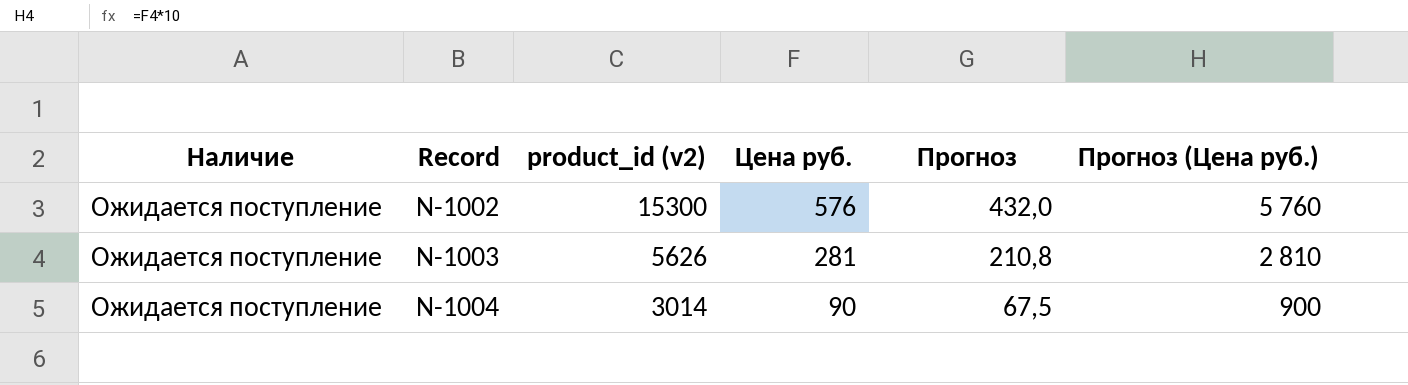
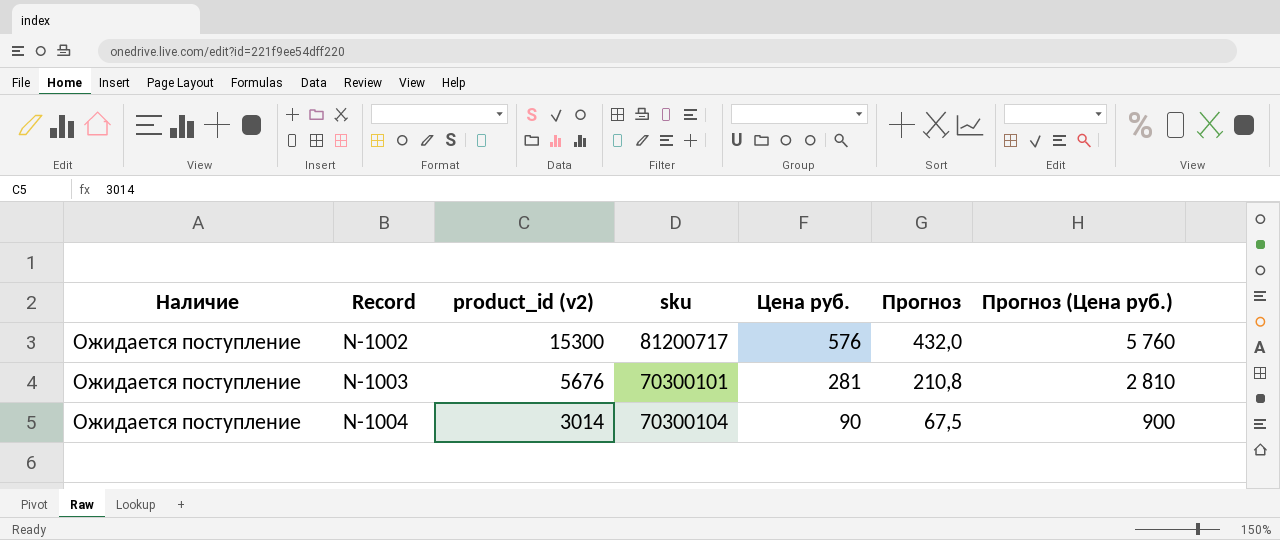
column sku | position: none -> 4
N-1003 | product_id (v2): 5626 -> 5676

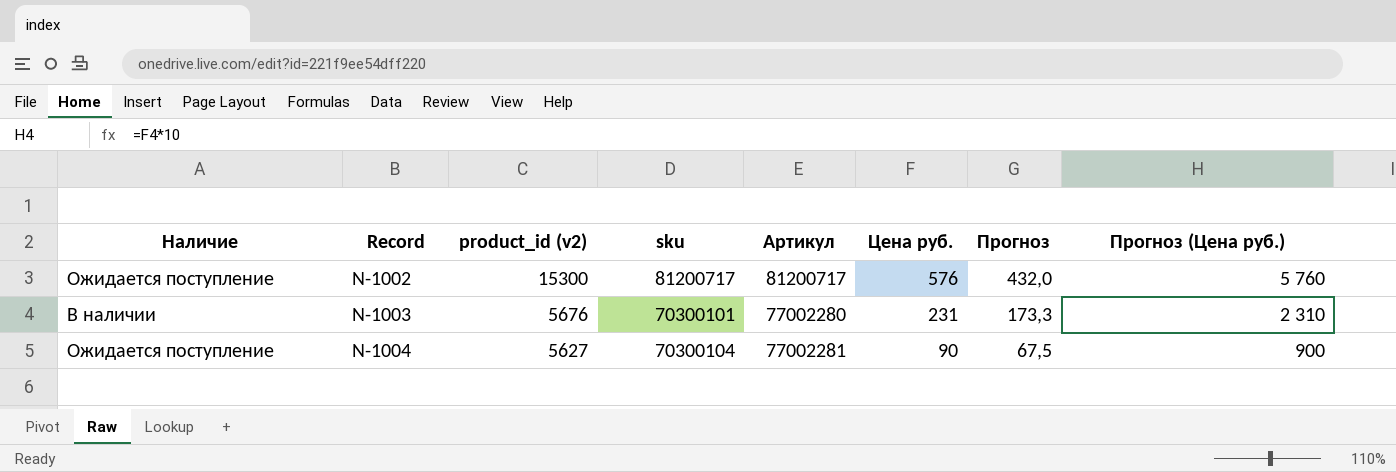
column Артикул | position: none -> 5
N-1003 | Наличие: Ожидается поступление -> В наличии
N-1003 | Цена руб.: 281 -> 231
N-1003 | Прогноз: 210,8 -> 173,3
N-1003 | Прогноз (Цена руб.): 2 810 -> 2 310
N-1004 | product_id (v2): 3014 -> 5627

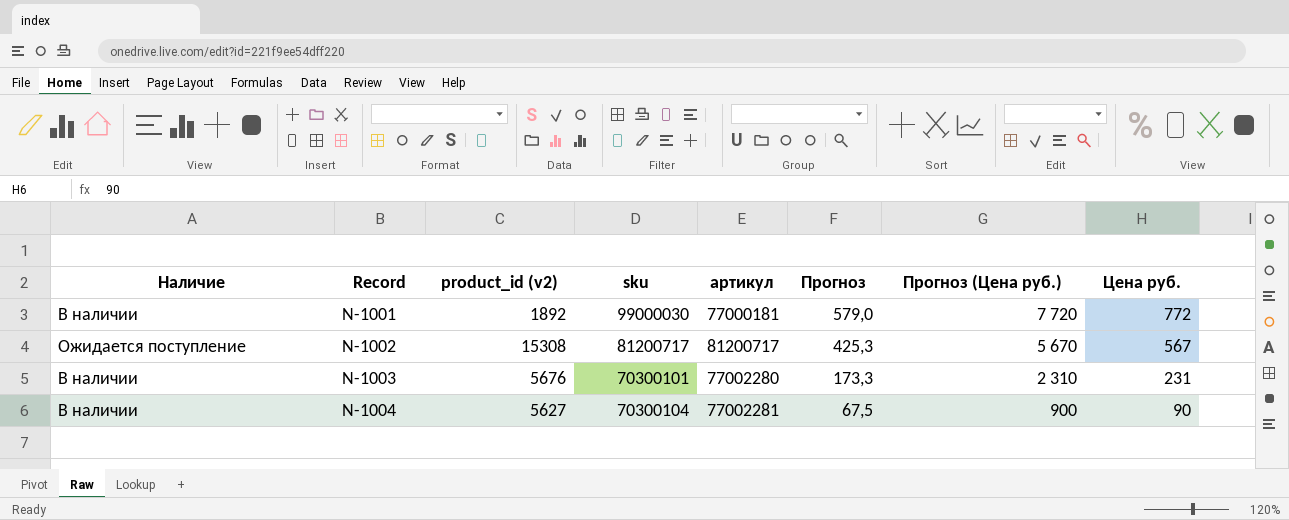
column name: Артикул -> артикул
column Цена руб. | position: 6 -> 8
row N-1001: none -> В наличии | 1892 | 99000030 | 77000181 | 579,0 | 7 720 | 772
N-1002 | product_id (v2): 15300 -> 15308
N-1002 | Прогноз: 432,0 -> 425,3
N-1002 | Прогноз (Цена руб.): 5 760 -> 5 670
N-1002 | Цена руб.: 576 -> 567
N-1004 | Наличие: Ожидается поступление -> В наличии

